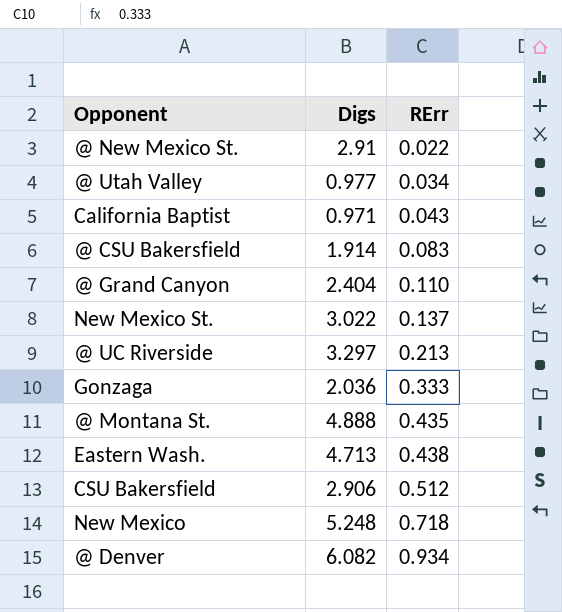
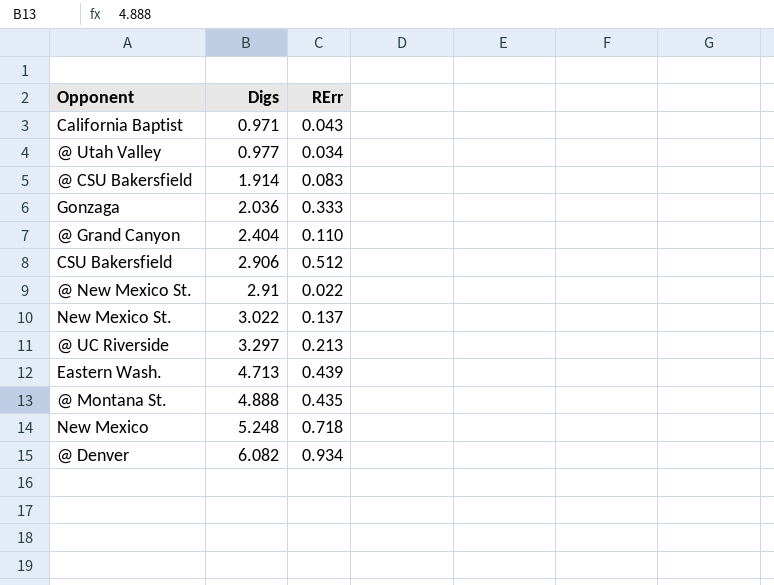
row order: RErr ascending -> Digs ascending
Eastern Wash. | RErr: 0.438 -> 0.439

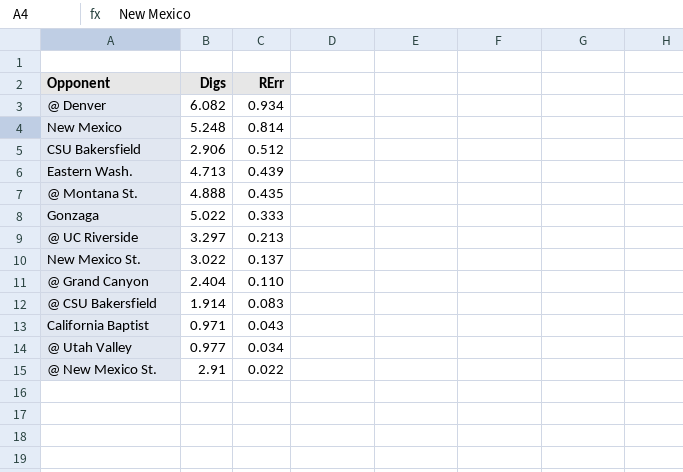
row order: Digs ascending -> RErr descending
New Mexico | RErr: 0.718 -> 0.814
Gonzaga | Digs: 2.036 -> 5.022

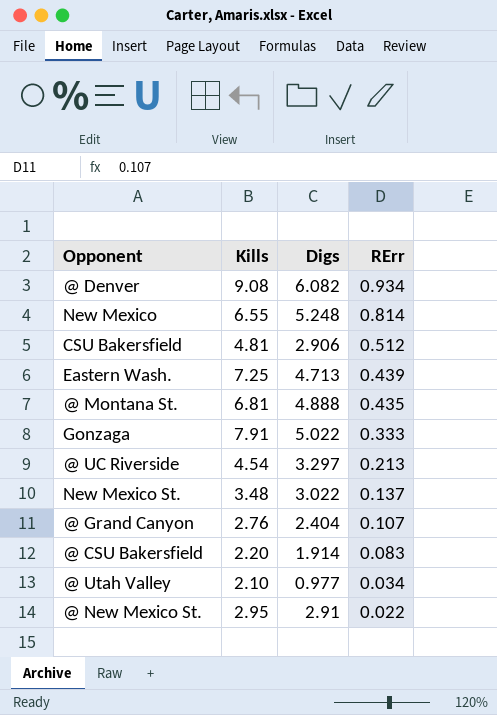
column Kills | position: none -> 2
row California Baptist: 0.971 | 0.043 -> none
@ Grand Canyon | RErr: 0.110 -> 0.107

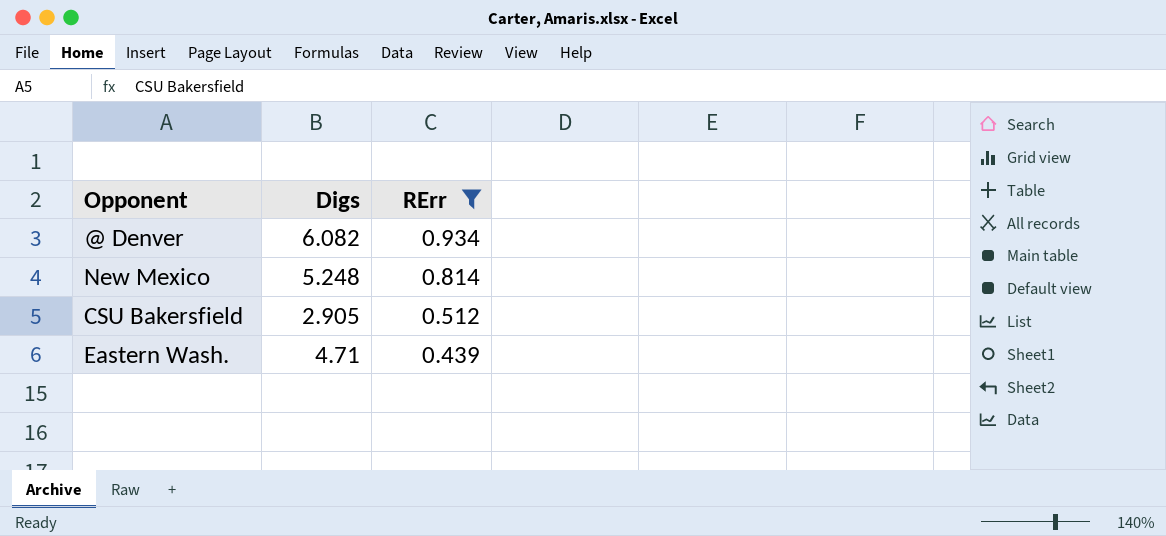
filter: none -> RErr >= 0.439
column Kills | position: 2 -> none
CSU Bakersfield | Digs: 2.906 -> 2.905
Eastern Wash. | Digs: 4.713 -> 4.71

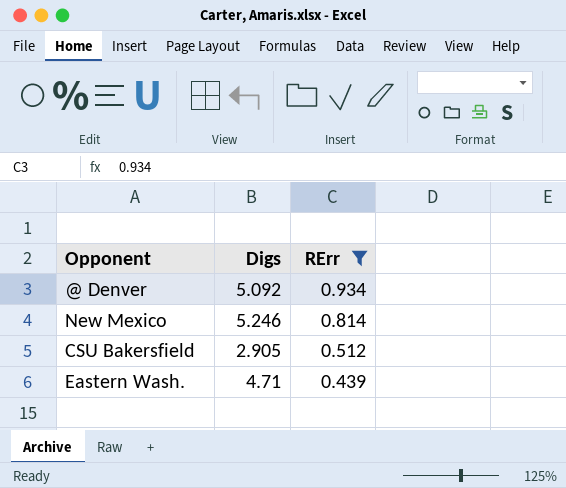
@ Denver | Digs: 6.082 -> 5.092
New Mexico | Digs: 5.248 -> 5.246

